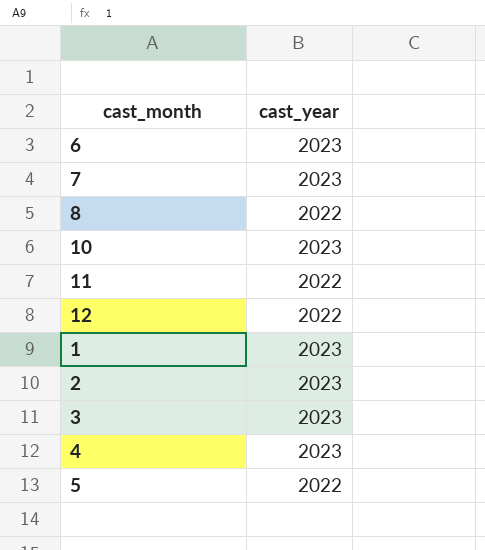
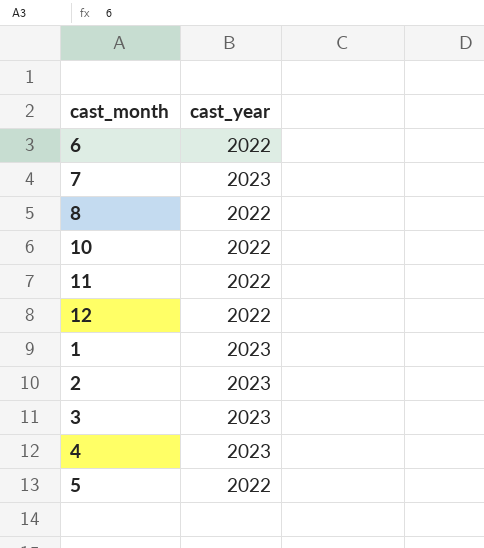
6 | cast_year: 2023 -> 2022
10 | cast_year: 2023 -> 2022

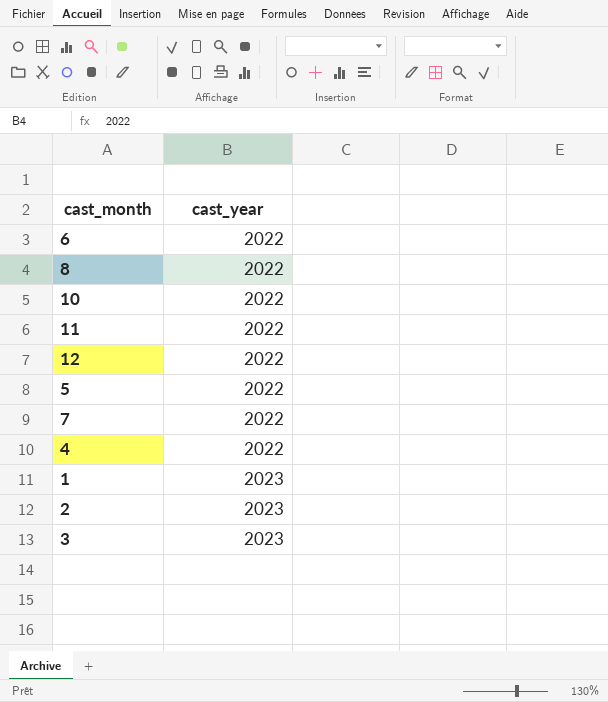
row order: none -> cast_year ascending
7 | cast_year: 2023 -> 2022
4 | cast_year: 2023 -> 2022

